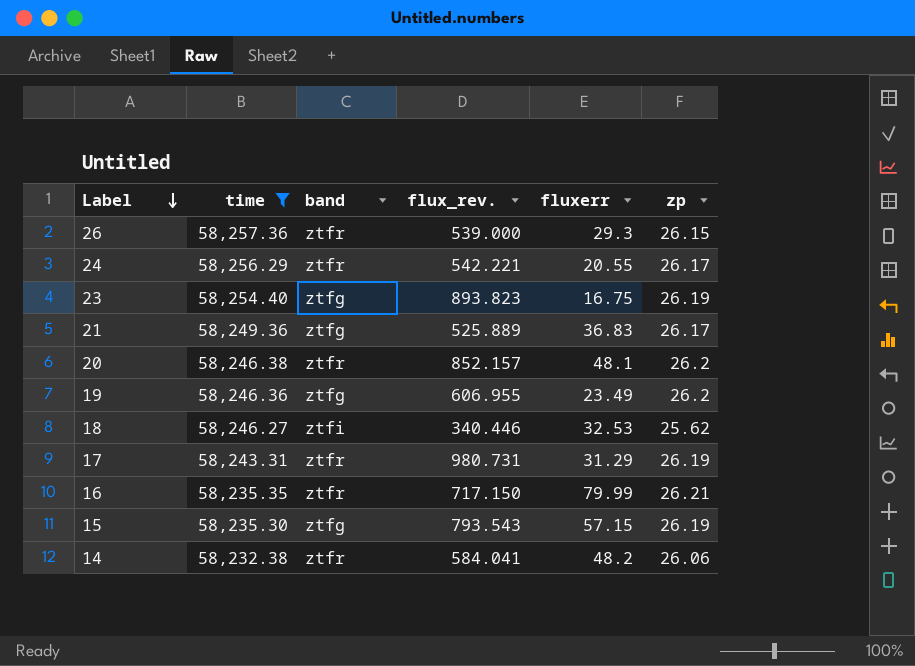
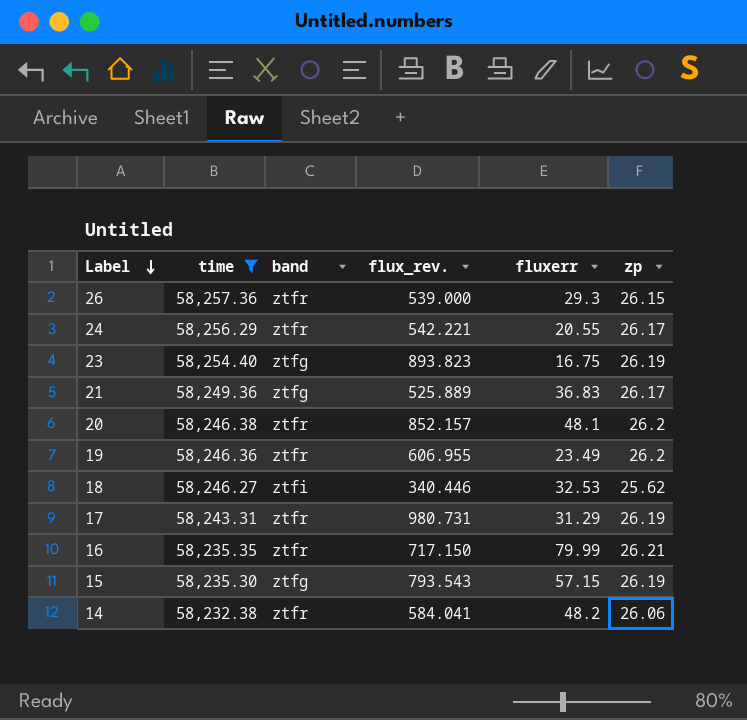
19 | band: ztfg -> ztfr

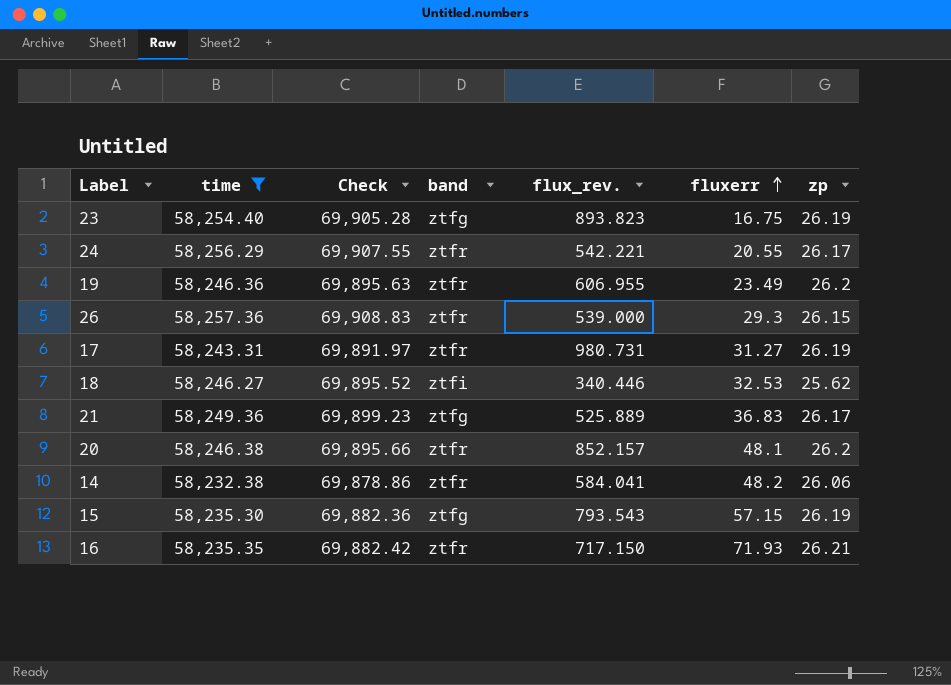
row order: Label descending -> fluxerr ascending
column Check | formula: none -> [time] * 1.2
17 | fluxerr: 31.29 -> 31.27
16 | fluxerr: 79.99 -> 71.93

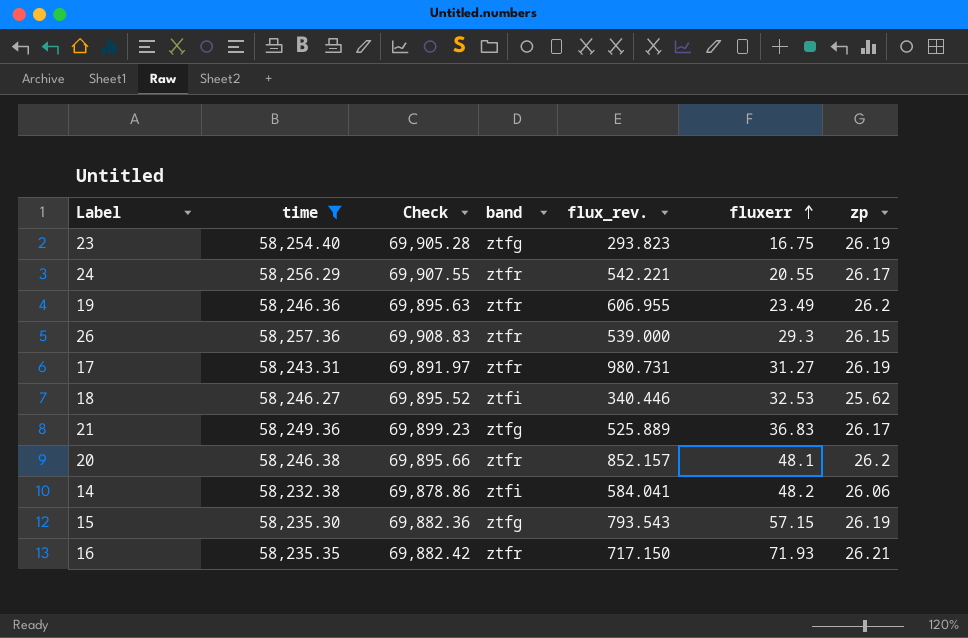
23 | flux_rev.: 893.823 -> 293.823
14 | band: ztfr -> ztfi

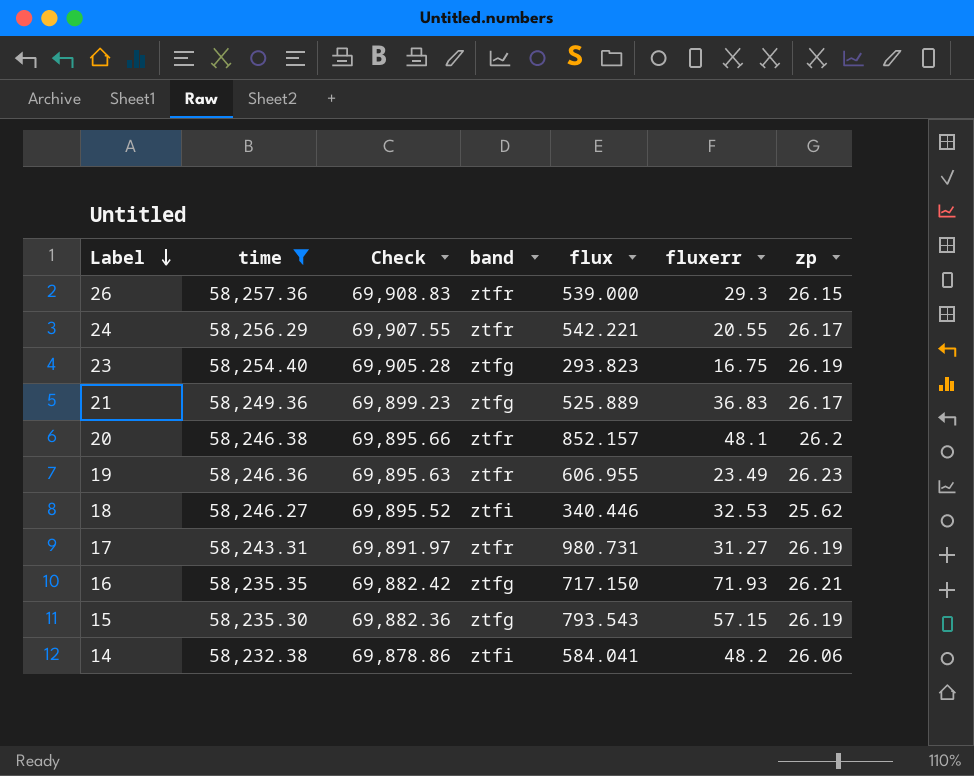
row order: fluxerr ascending -> Label descending
column name: flux_rev. -> flux
19 | zp: 26.2 -> 26.23
16 | band: ztfr -> ztfg

